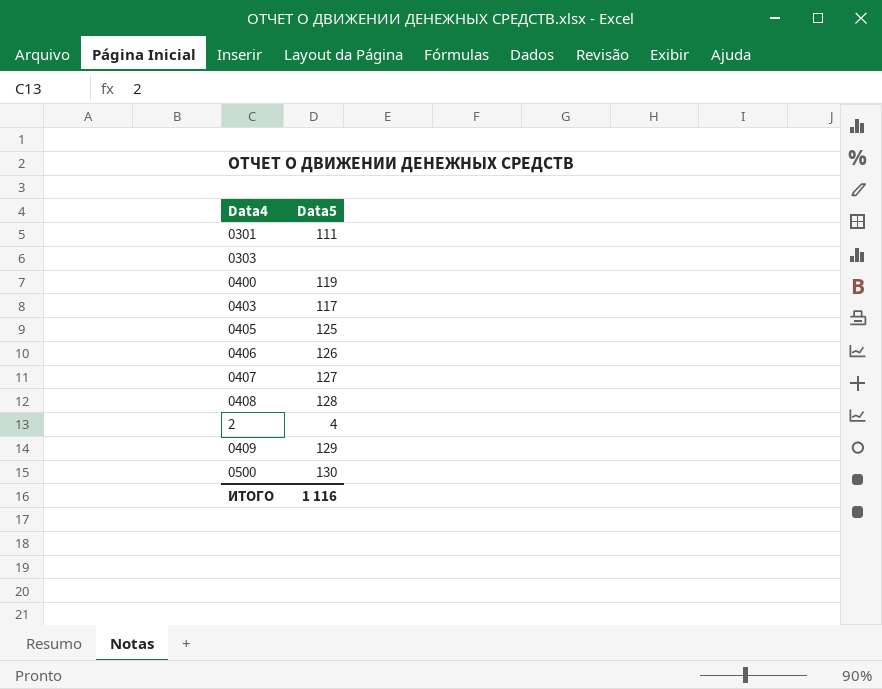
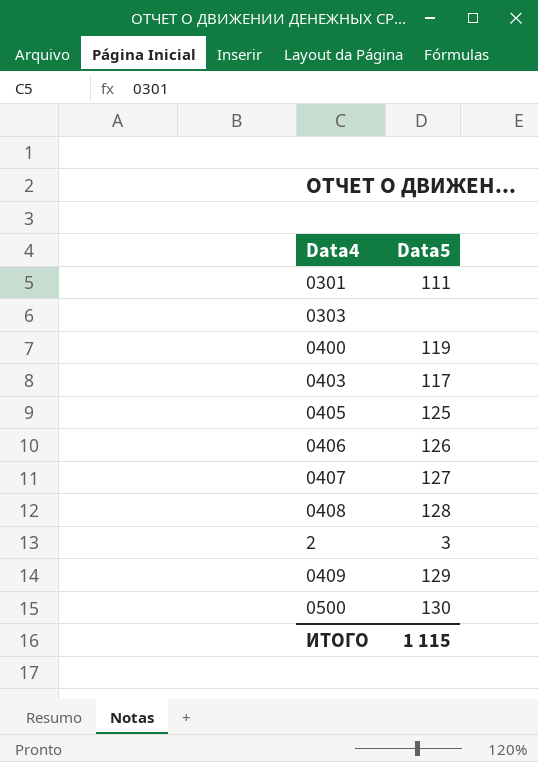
2 | Data5: 4 -> 3
ИТОГО | Data5: 1 116 -> 1 115

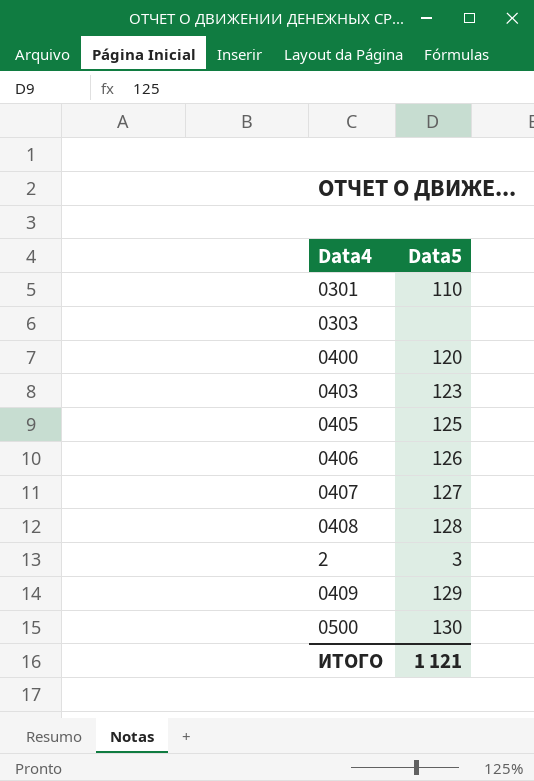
0301 | Data5: 111 -> 110
0400 | Data5: 119 -> 120
0403 | Data5: 117 -> 123
ИТОГО | Data5: 1 115 -> 1 121

